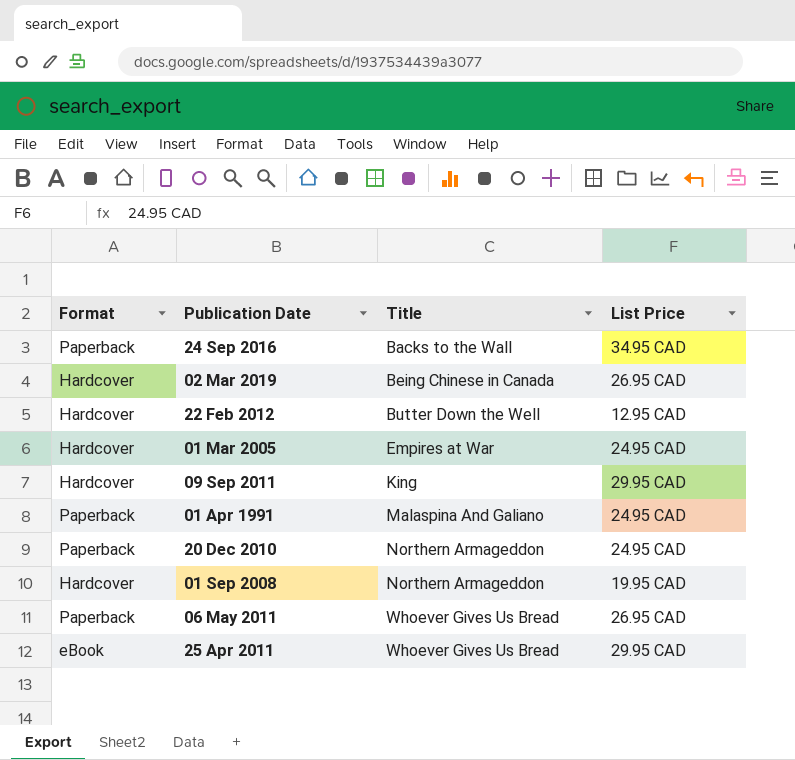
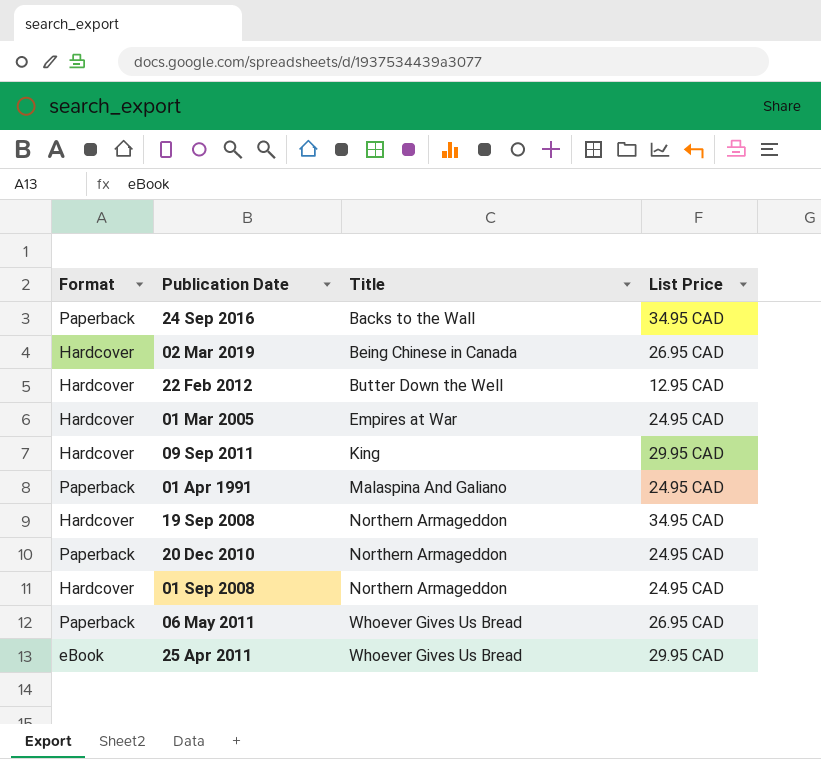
row 19 Sep 2008: none -> Hardcover | Northern Armageddon | 34.95 CAD
01 Sep 2008 | List Price: 19.95 CAD -> 24.95 CAD

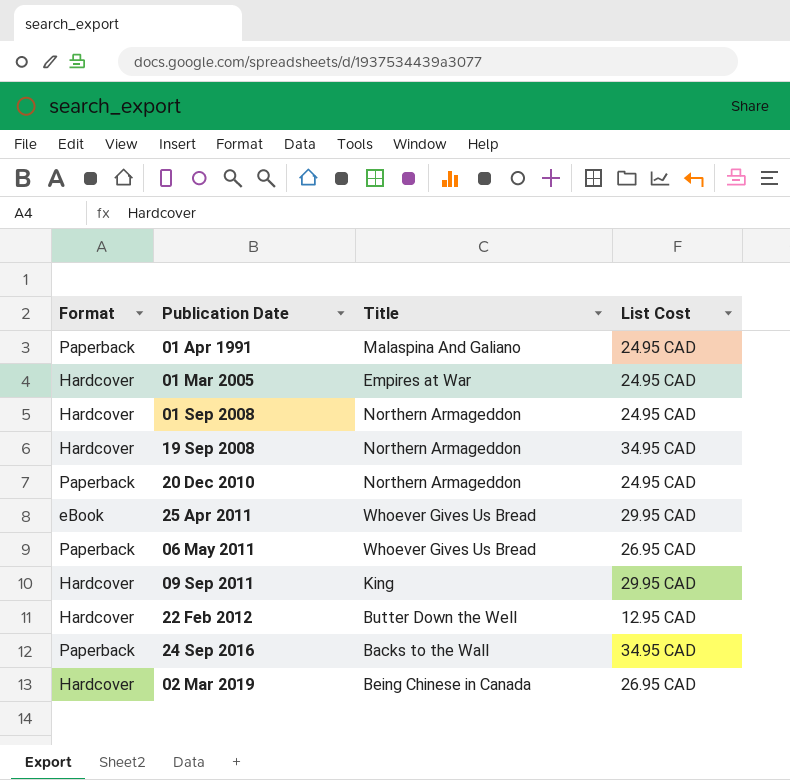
row order: Title ascending -> Publication Date ascending
column name: List Price -> List Cost

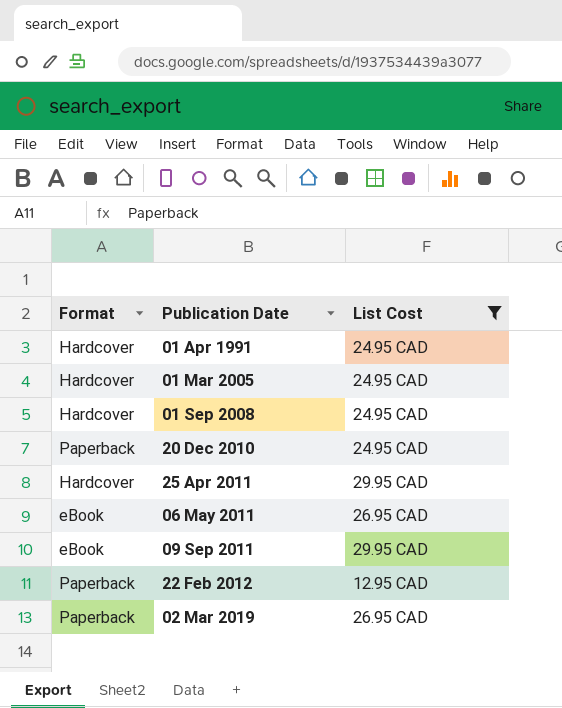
filter: none -> List Cost != 34.95 CAD
column Title | position: 3 -> none
01 Apr 1991 | Format: Paperback -> Hardcover
25 Apr 2011 | Format: eBook -> Hardcover
06 May 2011 | Format: Paperback -> eBook
09 Sep 2011 | Format: Hardcover -> eBook
22 Feb 2012 | Format: Hardcover -> Paperback
02 Mar 2019 | Format: Hardcover -> Paperback

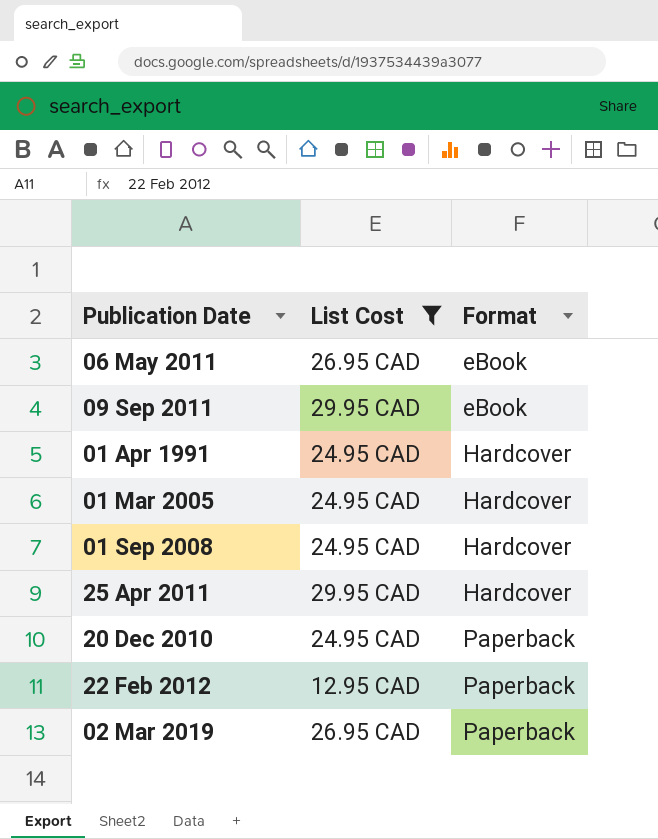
row order: Publication Date ascending -> Format ascending
column Format | position: 1 -> 3

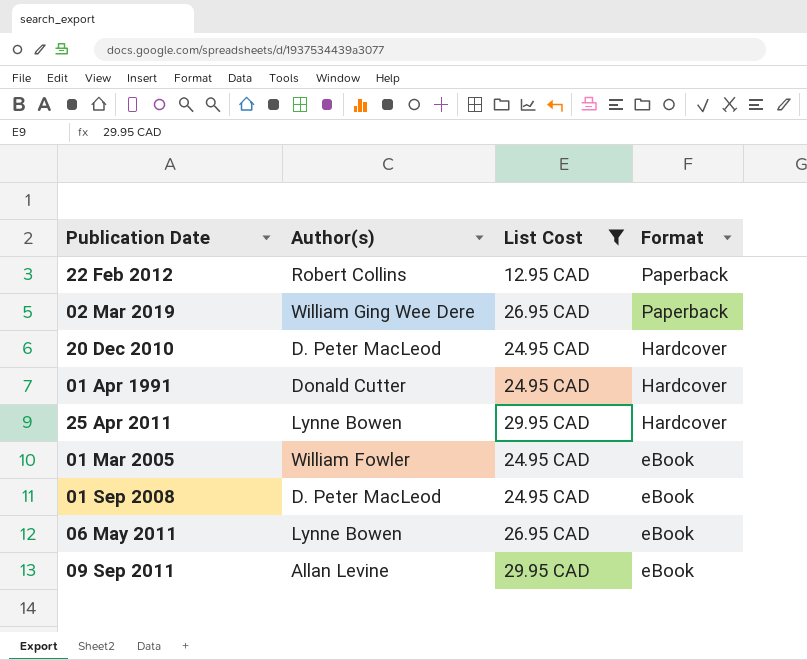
row order: Format ascending -> Format descending
column Author(s) | position: none -> 2
20 Dec 2010 | Format: Paperback -> Hardcover
01 Mar 2005 | Format: Hardcover -> eBook
01 Sep 2008 | Format: Hardcover -> eBook

